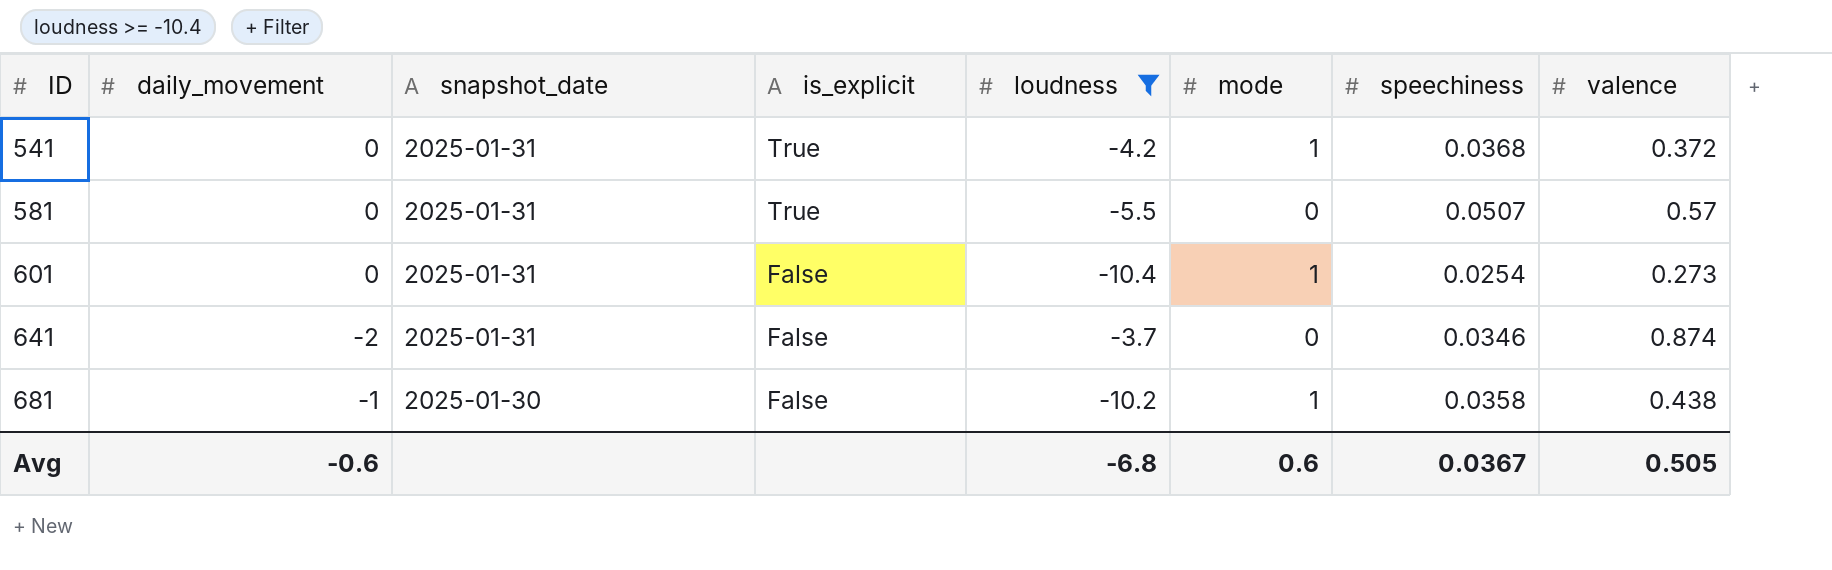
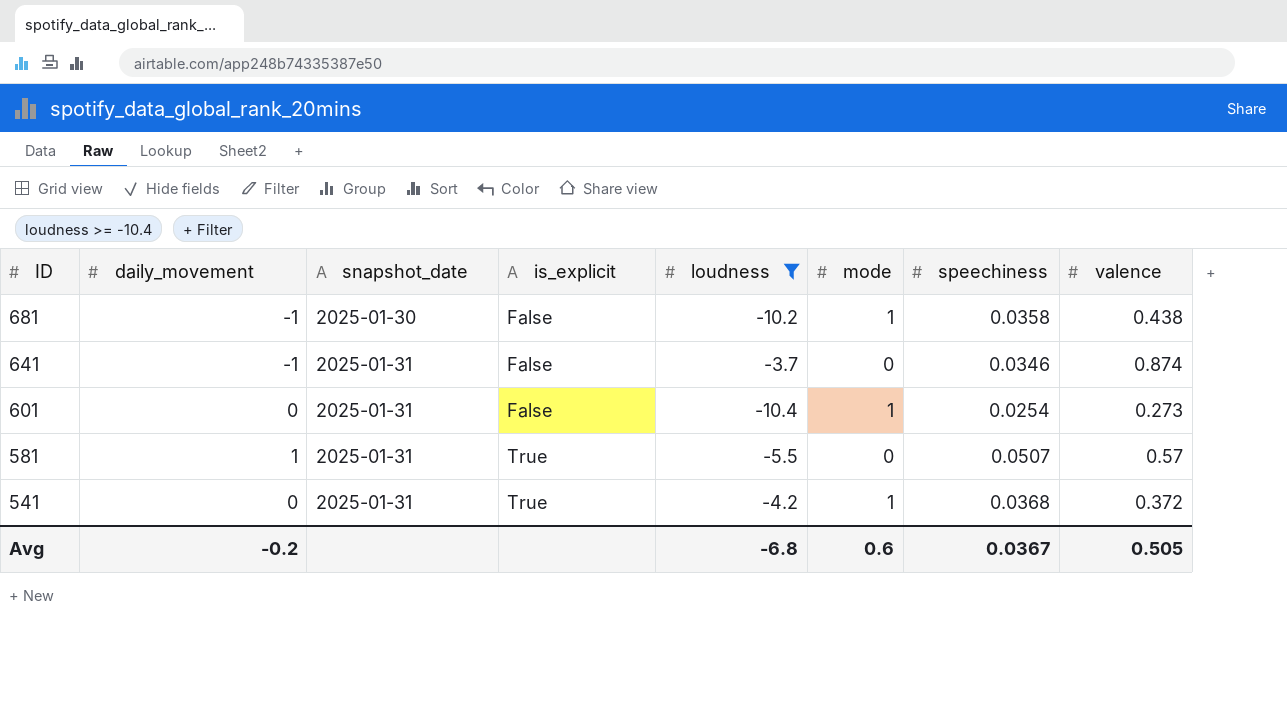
row order: ID ascending -> ID descending
641 | daily_movement: -2 -> -1
581 | daily_movement: 0 -> 1
Avg | daily_movement: -0.6 -> -0.2

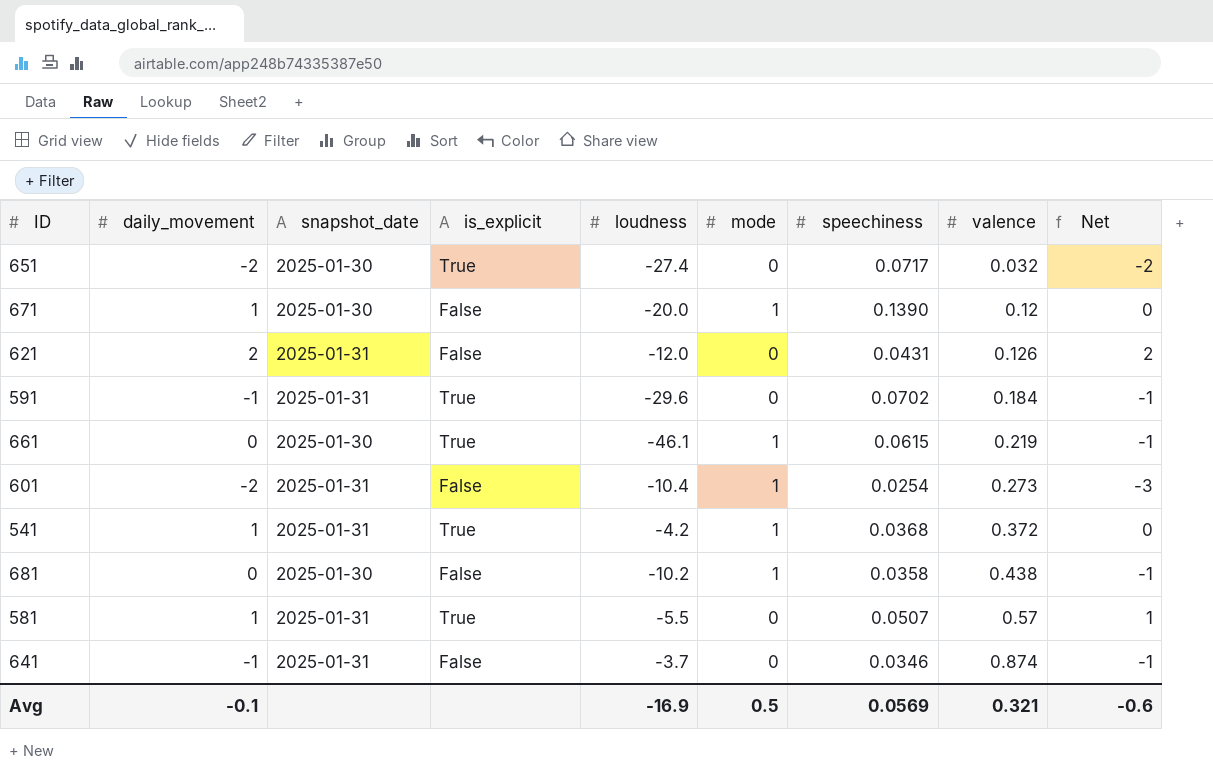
filter: loudness >= -10.4 -> none
row order: ID descending -> valence ascending
column Net | formula: none -> [daily_movement] - [mode]
601 | daily_movement: 0 -> -2
541 | daily_movement: 0 -> 1
681 | daily_movement: -1 -> 0
Avg | daily_movement: -0.2 -> -0.1
Avg | loudness: -6.8 -> -16.9
Avg | mode: 0.6 -> 0.5
Avg | speechiness: 0.0367 -> 0.0569
Avg | valence: 0.505 -> 0.321

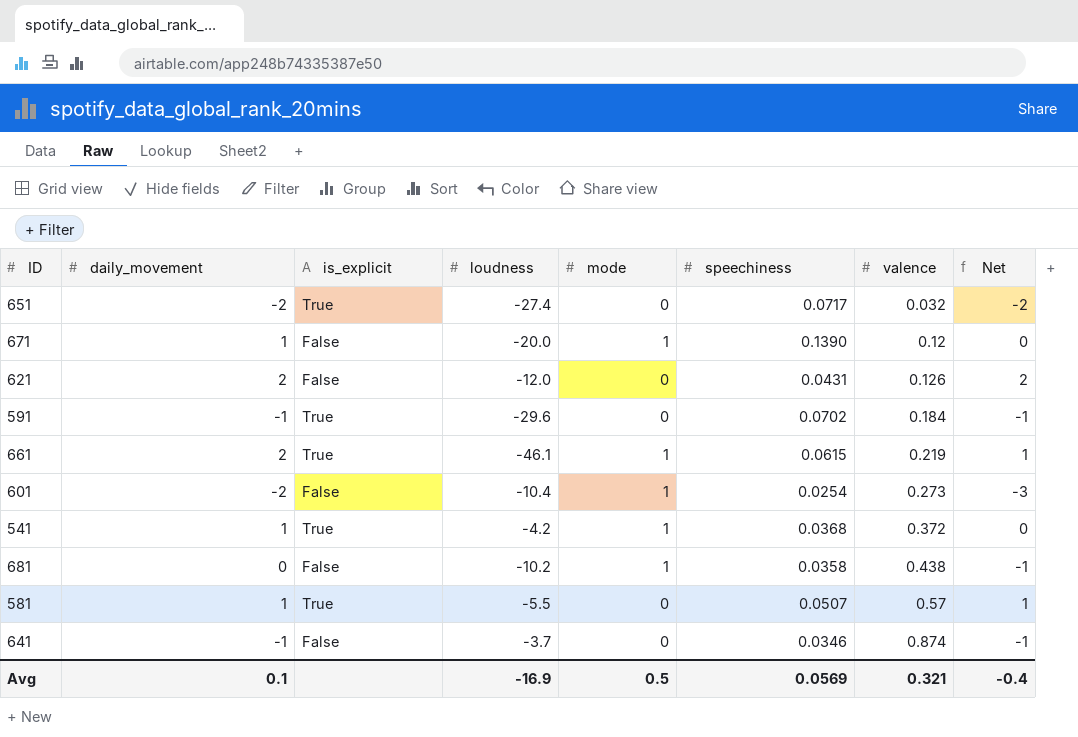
column snapshot_date | position: 3 -> none
661 | daily_movement: 0 -> 2
661 | Net: -1 -> 1
Avg | daily_movement: -0.1 -> 0.1
Avg | Net: -0.6 -> -0.4

